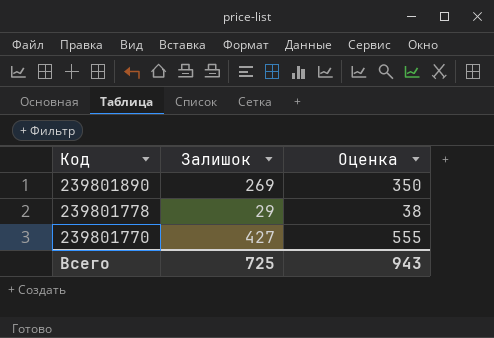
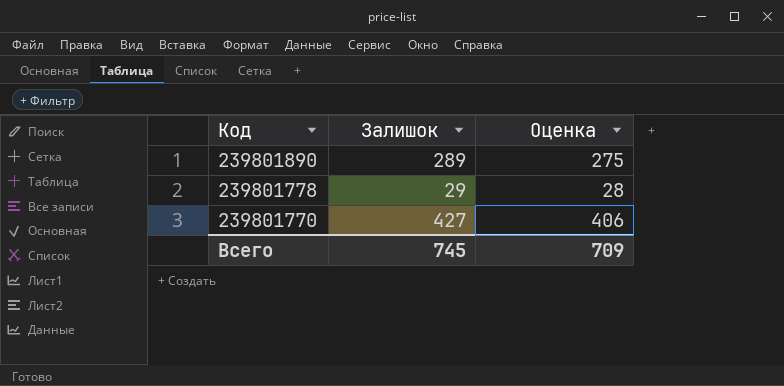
column Оценка | formula: [Залишок] * 1,3 -> [Залишок] * 0,95
239801890 | Залишок: 269 -> 289
Всего | Залишок: 725 -> 745
Всего | Оценка: 943 -> 709

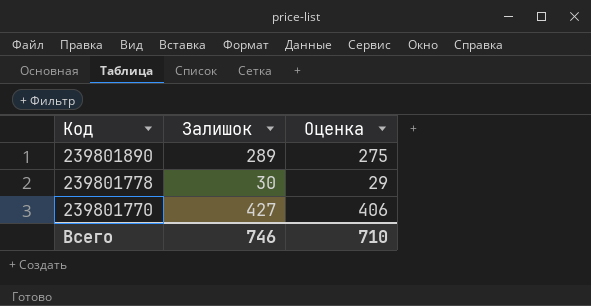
239801778 | Залишок: 29 -> 30
239801778 | Оценка: 28 -> 29
Всего | Залишок: 745 -> 746
Всего | Оценка: 709 -> 710

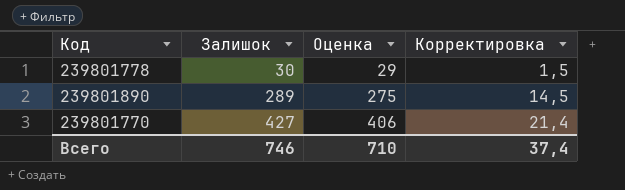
row order: Код descending -> Залишок ascending
column Корректировка | formula: none -> [Залишок] * 0,05

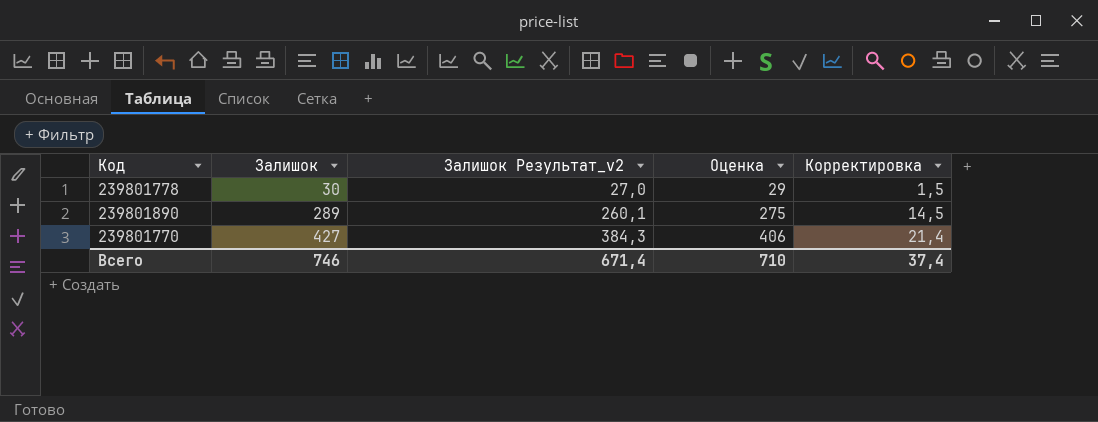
column Залишок Результат_v2 | formula: none -> [Залишок] * 0,9

